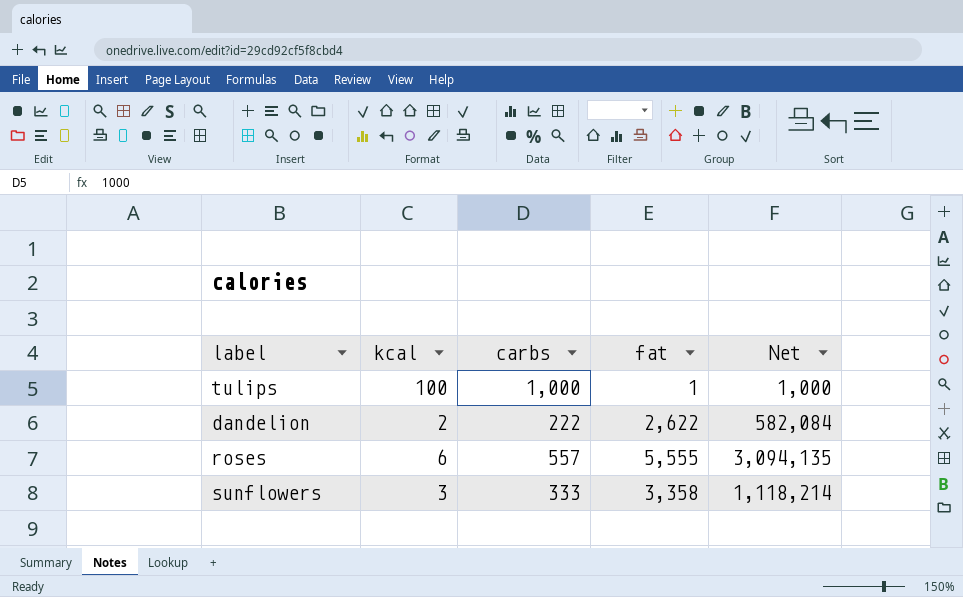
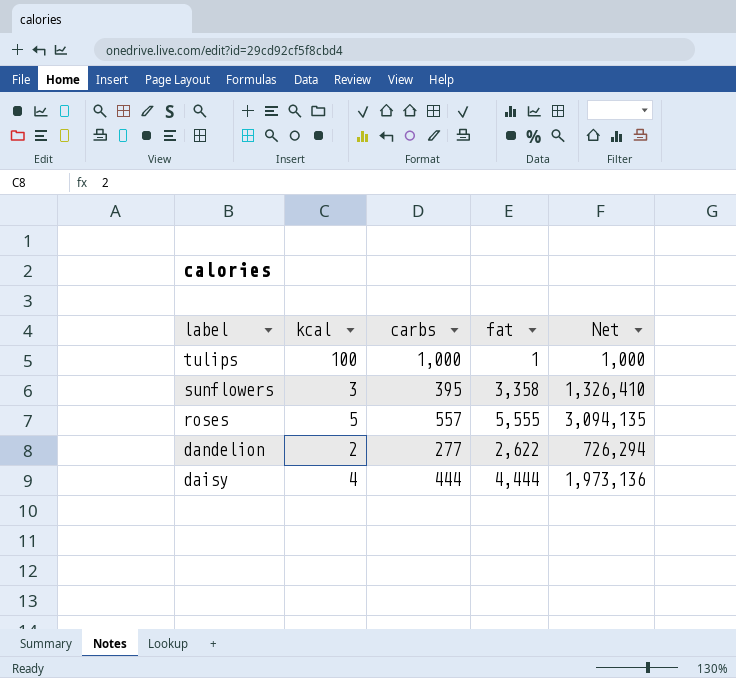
row order: none -> label descending
sunflowers | carbs: 333 -> 395
sunflowers | Net: 1,118,214 -> 1,326,410
roses | kcal: 6 -> 5
dandelion | carbs: 222 -> 277
dandelion | Net: 582,084 -> 726,294
row daisy: none -> 4 | 444 | 4,444 | 1,973,136

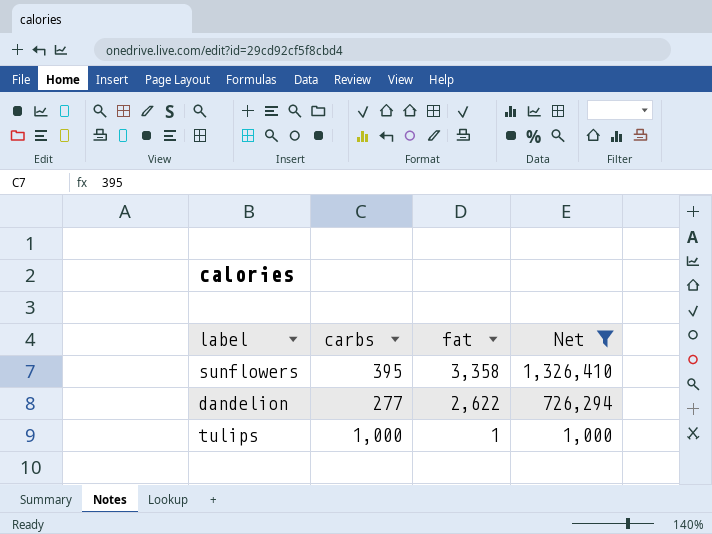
filter: none -> Net <= 1,326,410
row order: label descending -> fat descending
column kcal | position: 2 -> none

